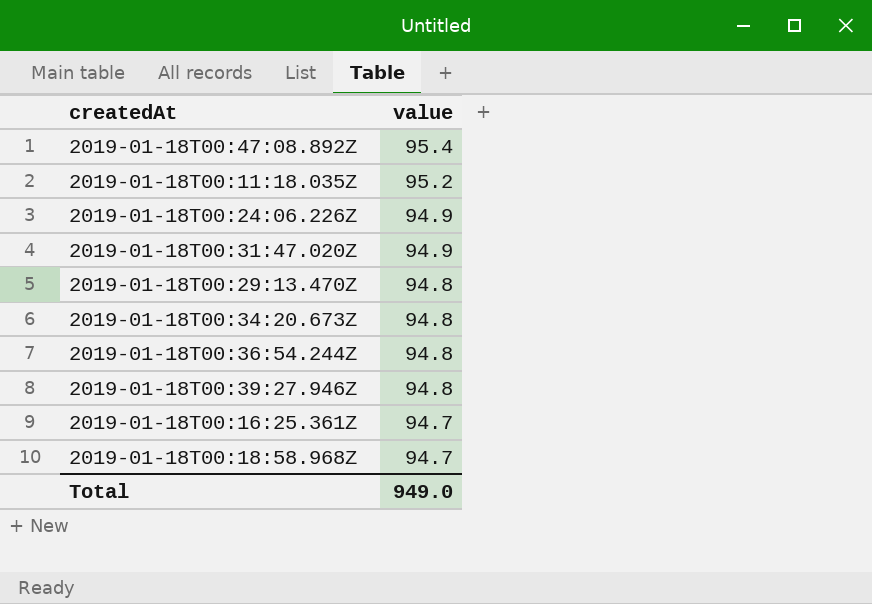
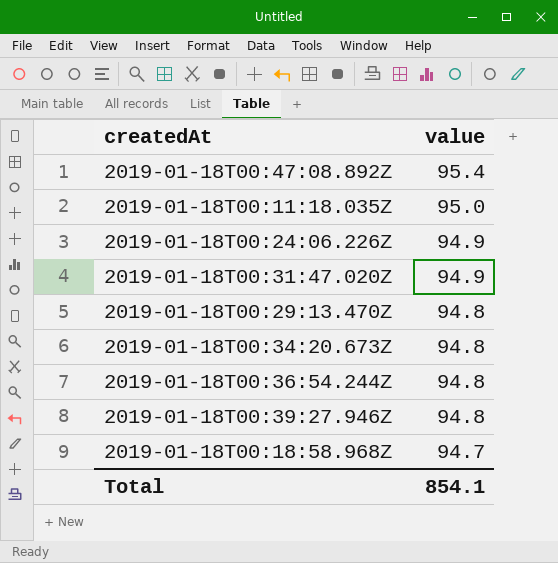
row 2019-01-18T00:16:25.361Z: 94.7 -> none
2019-01-18T00:11:18.035Z | value: 95.2 -> 95.0
Total | value: 949.0 -> 854.1

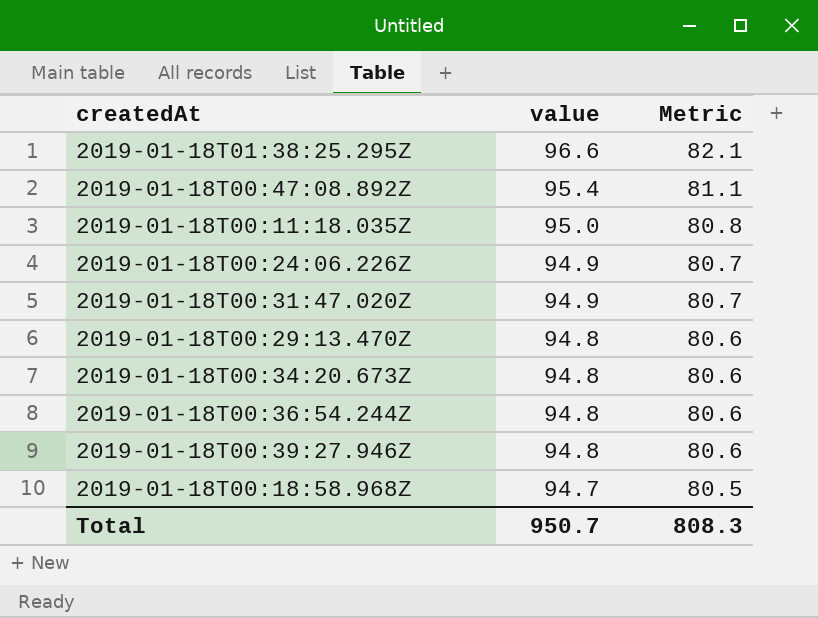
column Metric | formula: none -> [value] * 0.85
row 2019-01-18T01:38:25.295Z: none -> 96.6 | 82.1
Total | value: 854.1 -> 950.7

